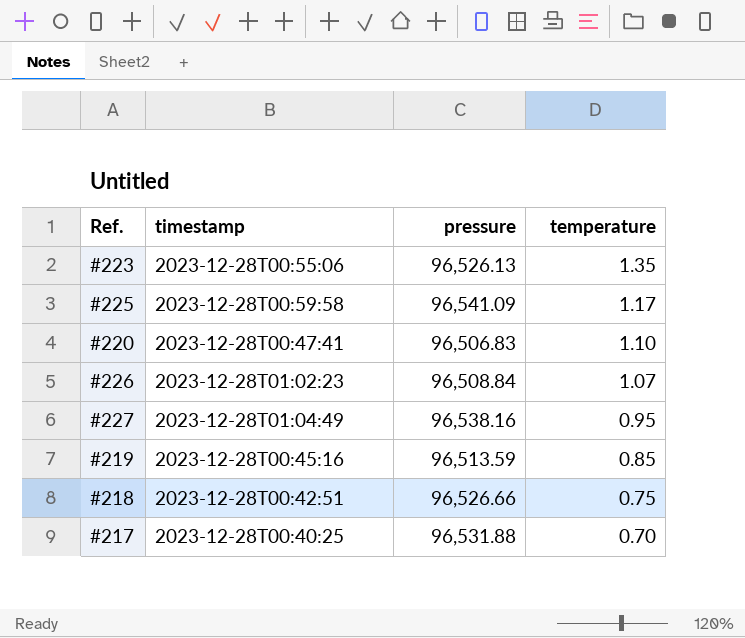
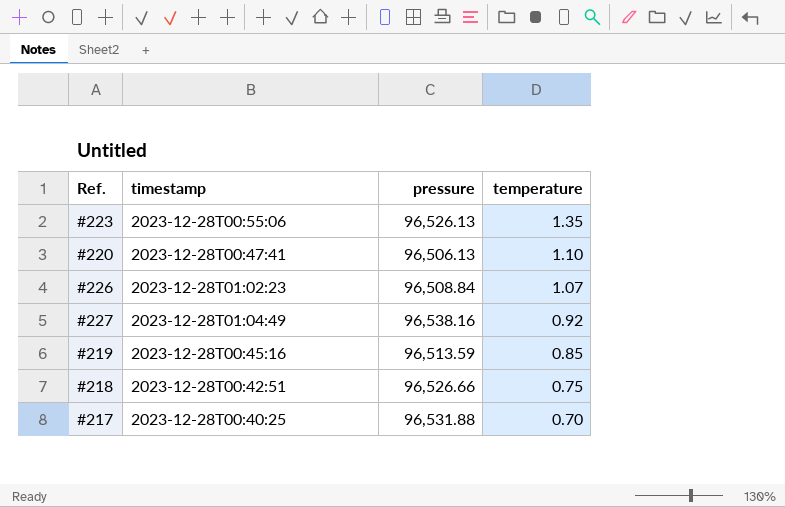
row #225: 2023-12-28T00:59:58 | 96,541.09 | 1.17 -> none
#220 | pressure: 96,506.83 -> 96,506.13
#227 | temperature: 0.95 -> 0.92

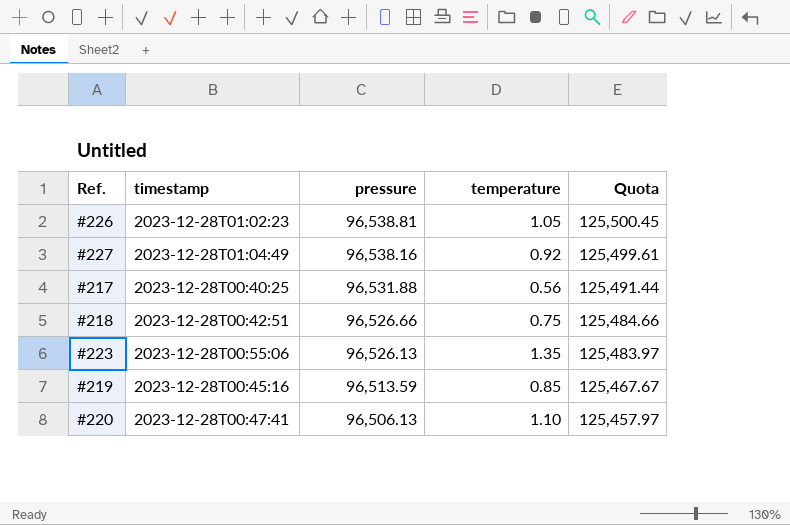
row order: temperature descending -> pressure descending
column Quota | formula: none -> [pressure] * 1.3
#226 | pressure: 96,508.84 -> 96,538.81
#226 | temperature: 1.07 -> 1.05
#217 | temperature: 0.70 -> 0.56

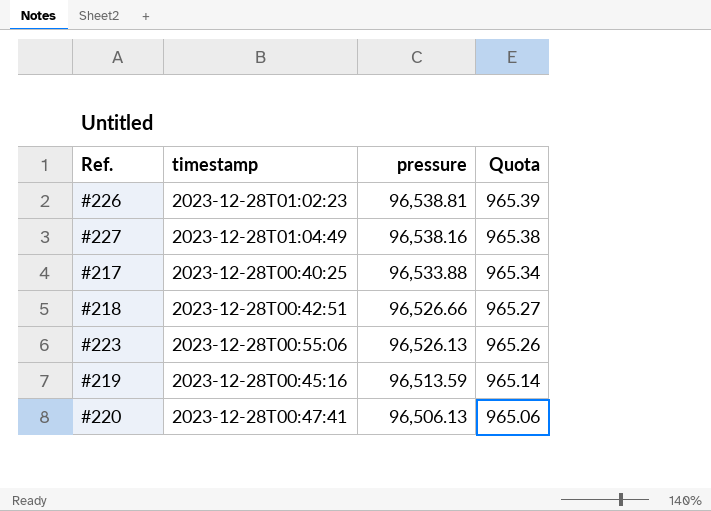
column temperature | position: 4 -> none
column Quota | formula: [pressure] * 1.3 -> [pressure] * 0.01
#217 | pressure: 96,531.88 -> 96,533.88

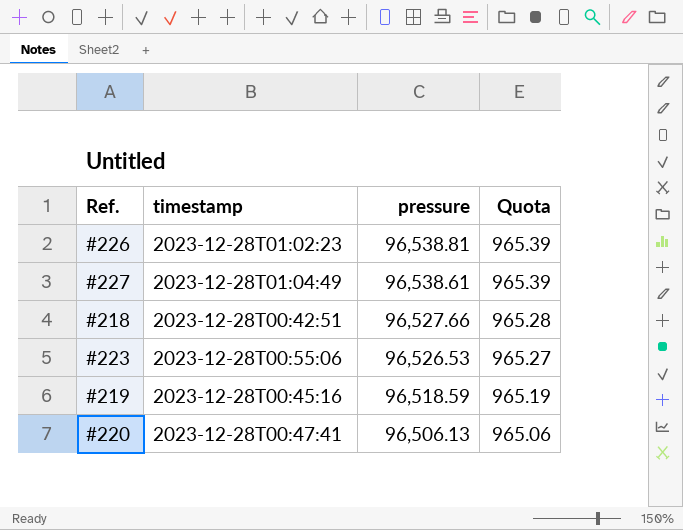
row #217: 2023-12-28T00:40:25 | 96,533.88 | 965.34 -> none
#227 | pressure: 96,538.16 -> 96,538.61
#227 | Quota: 965.38 -> 965.39
#218 | pressure: 96,526.66 -> 96,527.66
#218 | Quota: 965.27 -> 965.28
#223 | pressure: 96,526.13 -> 96,526.53
#223 | Quota: 965.26 -> 965.27
#219 | pressure: 96,513.59 -> 96,518.59
#219 | Quota: 965.14 -> 965.19

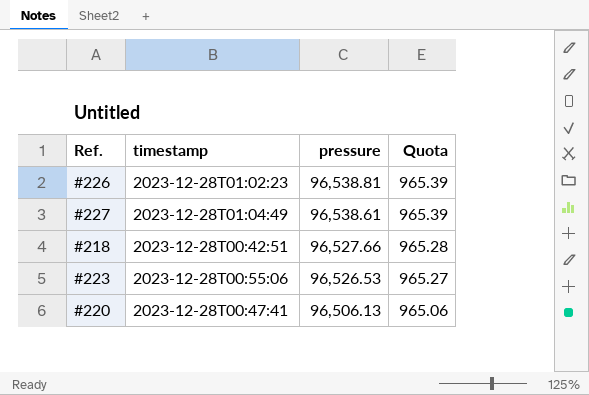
row #219: 2023-12-28T00:45:16 | 96,518.59 | 965.19 -> none

